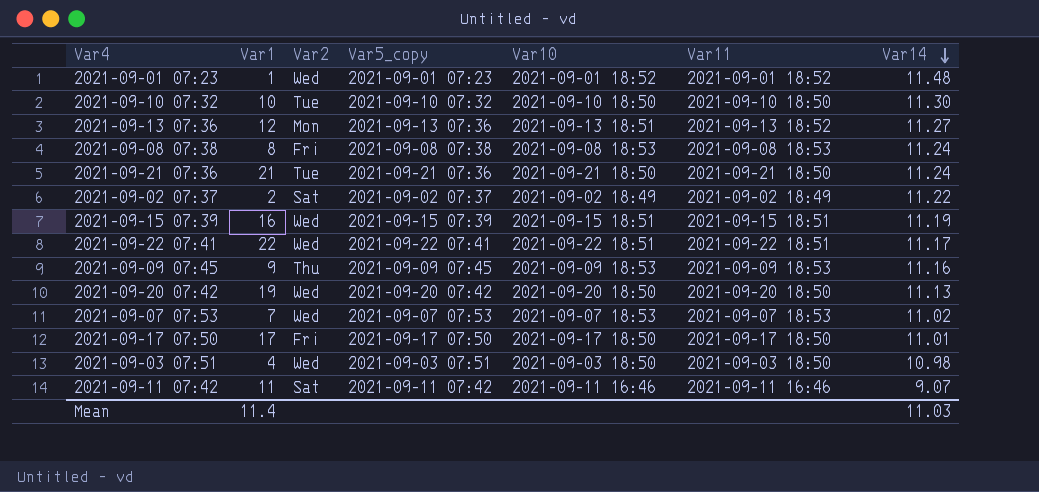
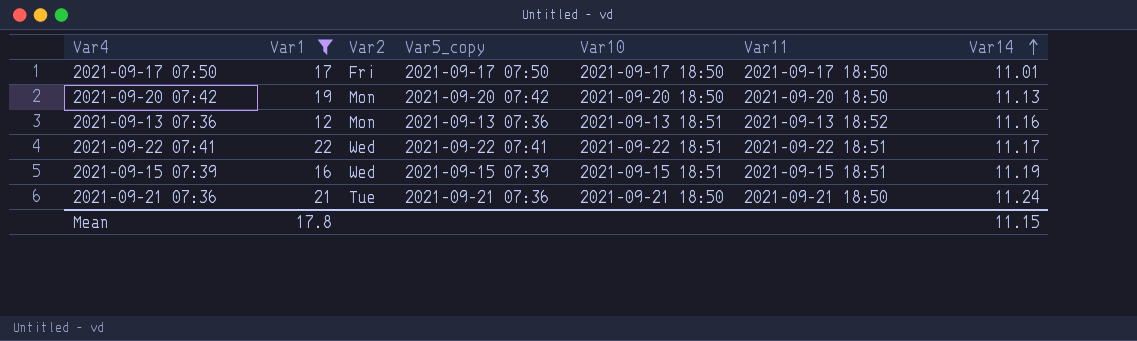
filter: none -> Var1 >= 12
row order: Var14 descending -> Var14 ascending
2021-09-20 07:42 | Var2: Wed -> Mon
2021-09-13 07:36 | Var14: 11.27 -> 11.16
Mean | Var1: 11.4 -> 17.8
Mean | Var14: 11.03 -> 11.15

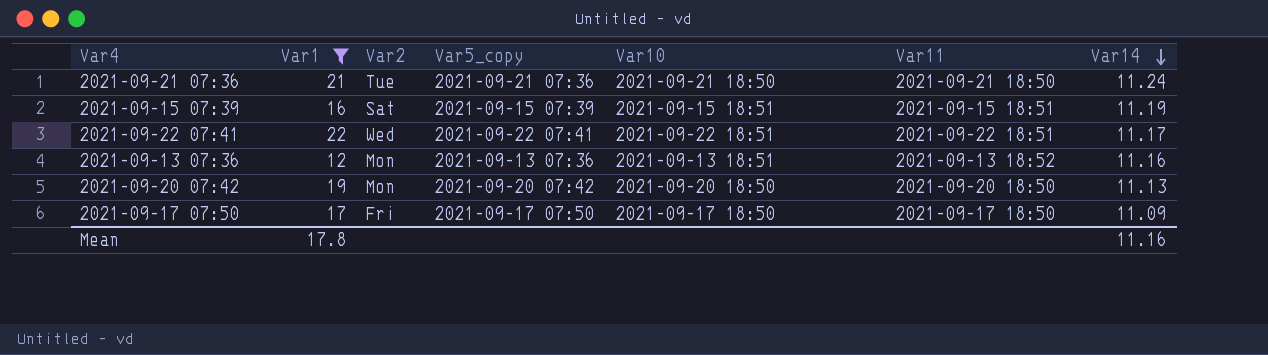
row order: Var14 ascending -> Var14 descending
2021-09-15 07:39 | Var2: Wed -> Sat
2021-09-17 07:50 | Var14: 11.01 -> 11.09
Mean | Var14: 11.15 -> 11.16

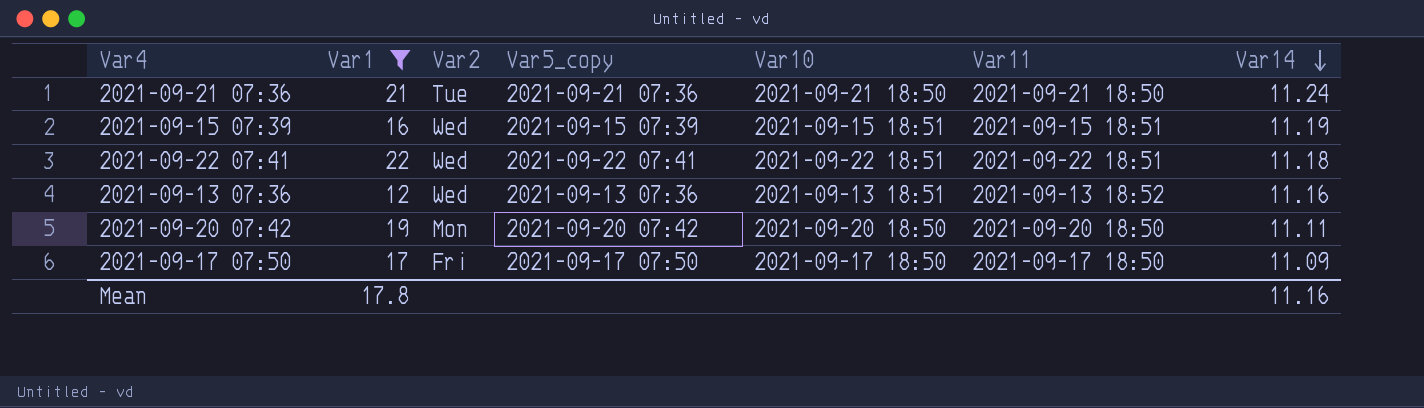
2021-09-15 07:39 | Var2: Sat -> Wed
2021-09-22 07:41 | Var14: 11.17 -> 11.18
2021-09-13 07:36 | Var2: Mon -> Wed
2021-09-20 07:42 | Var14: 11.13 -> 11.11

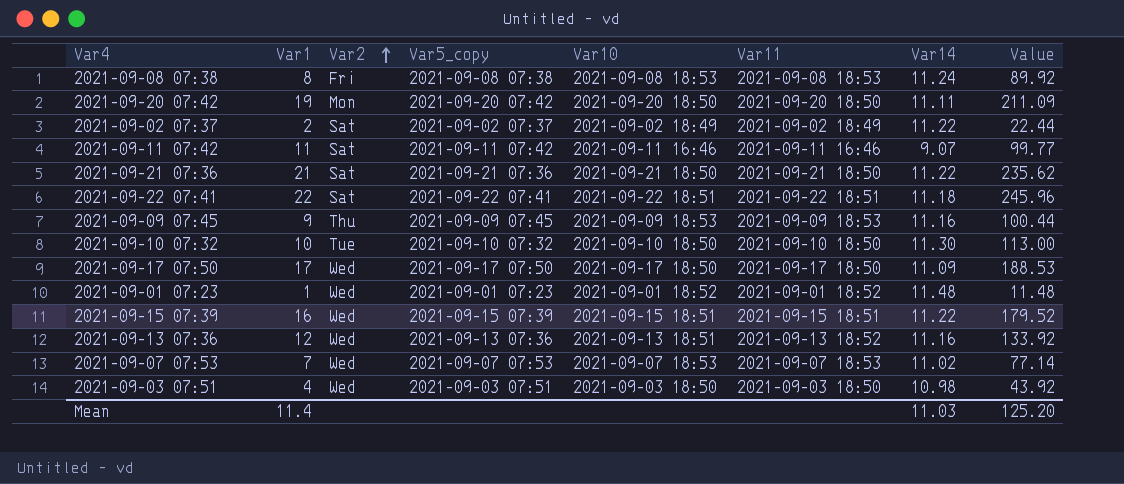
filter: Var1 >= 12 -> none
row order: Var14 descending -> Var2 ascending
column Value | formula: none -> [Var1] * [Var14]
2021-09-21 07:36 | Var2: Tue -> Sat
2021-09-21 07:36 | Var14: 11.24 -> 11.22
2021-09-22 07:41 | Var2: Wed -> Sat
2021-09-17 07:50 | Var2: Fri -> Wed
2021-09-15 07:39 | Var14: 11.19 -> 11.22
Mean | Var1: 17.8 -> 11.4
Mean | Var14: 11.16 -> 11.03

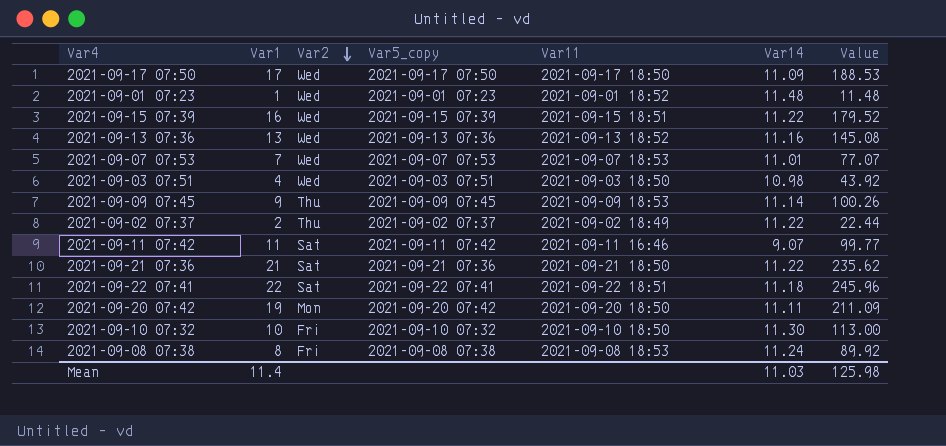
row order: Var2 ascending -> Var2 descending
column Var10 | position: 5 -> none
2021-09-13 07:36 | Var1: 12 -> 13
2021-09-13 07:36 | Value: 133.92 -> 145.08
2021-09-07 07:53 | Var14: 11.02 -> 11.01
2021-09-07 07:53 | Value: 77.14 -> 77.07
2021-09-09 07:45 | Var14: 11.16 -> 11.14
2021-09-09 07:45 | Value: 100.44 -> 100.26
2021-09-02 07:37 | Var2: Sat -> Thu
2021-09-10 07:32 | Var2: Tue -> Fri
Mean | Value: 125.20 -> 125.98

